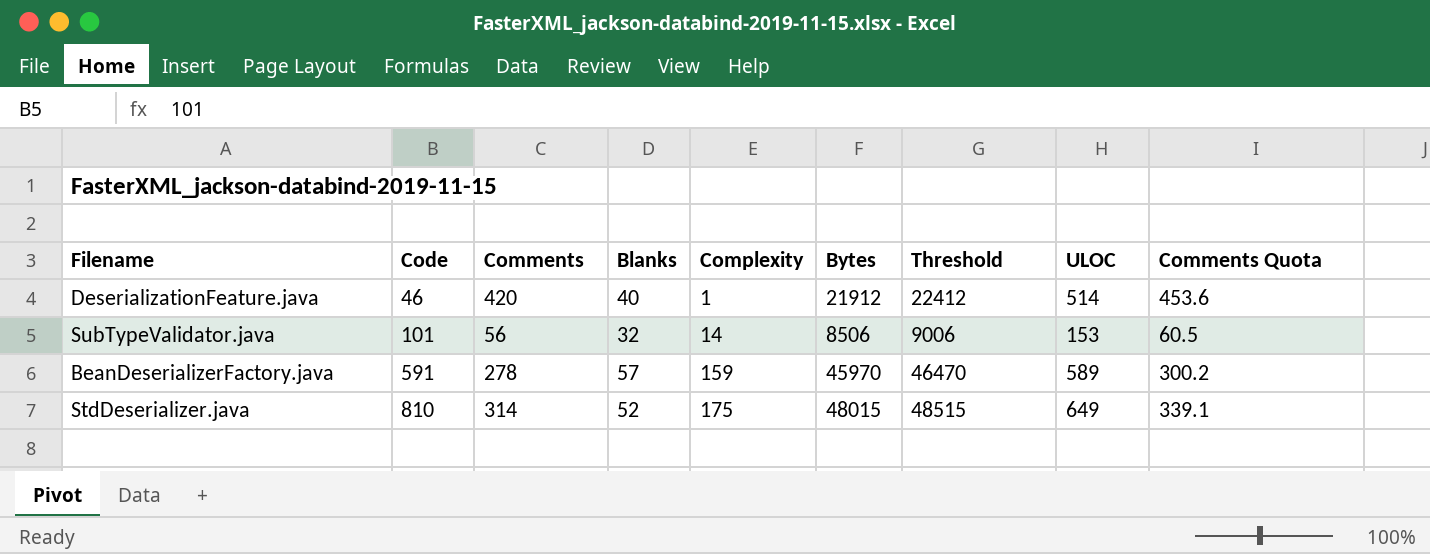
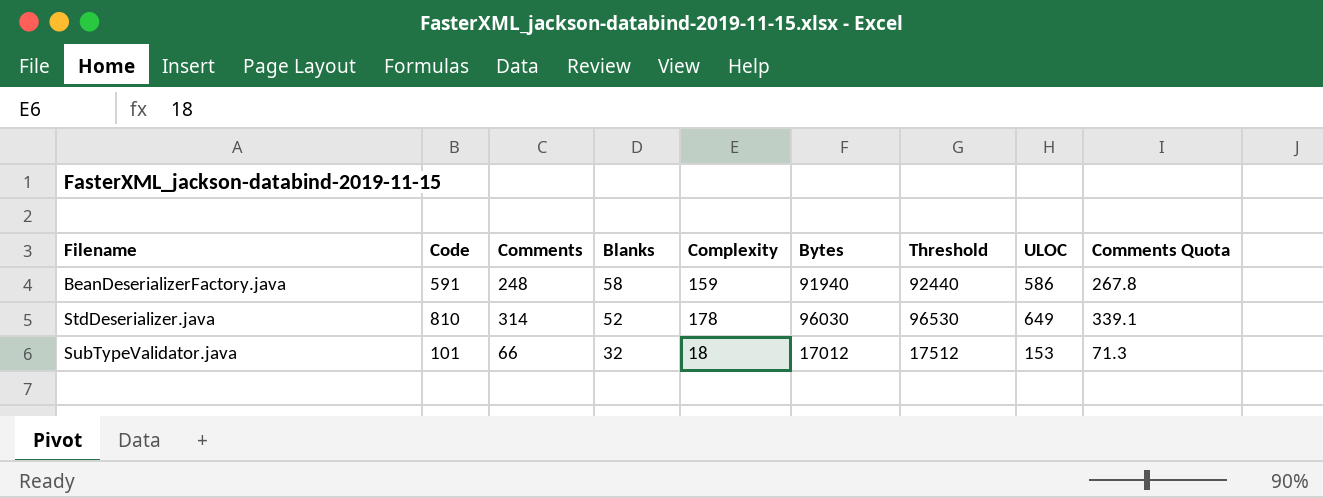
row order: Code ascending -> Filename ascending
row DeserializationFeature.java: 46 | 420 | 40 | 1 | 21912 | 22412 | 514 | 453.6 -> none
BeanDeserializerFactory.java | Comments: 278 -> 248
BeanDeserializerFactory.java | Blanks: 57 -> 58
BeanDeserializerFactory.java | Bytes: 45970 -> 91940
BeanDeserializerFactory.java | Threshold: 46470 -> 92440
BeanDeserializerFactory.java | ULOC: 589 -> 586
BeanDeserializerFactory.java | Comments Quota: 300.2 -> 267.8
StdDeserializer.java | Complexity: 175 -> 178
StdDeserializer.java | Bytes: 48015 -> 96030
StdDeserializer.java | Threshold: 48515 -> 96530
SubTypeValidator.java | Comments: 56 -> 66
SubTypeValidator.java | Complexity: 14 -> 18
SubTypeValidator.java | Bytes: 8506 -> 17012
SubTypeValidator.java | Threshold: 9006 -> 17512
SubTypeValidator.java | Comments Quota: 60.5 -> 71.3

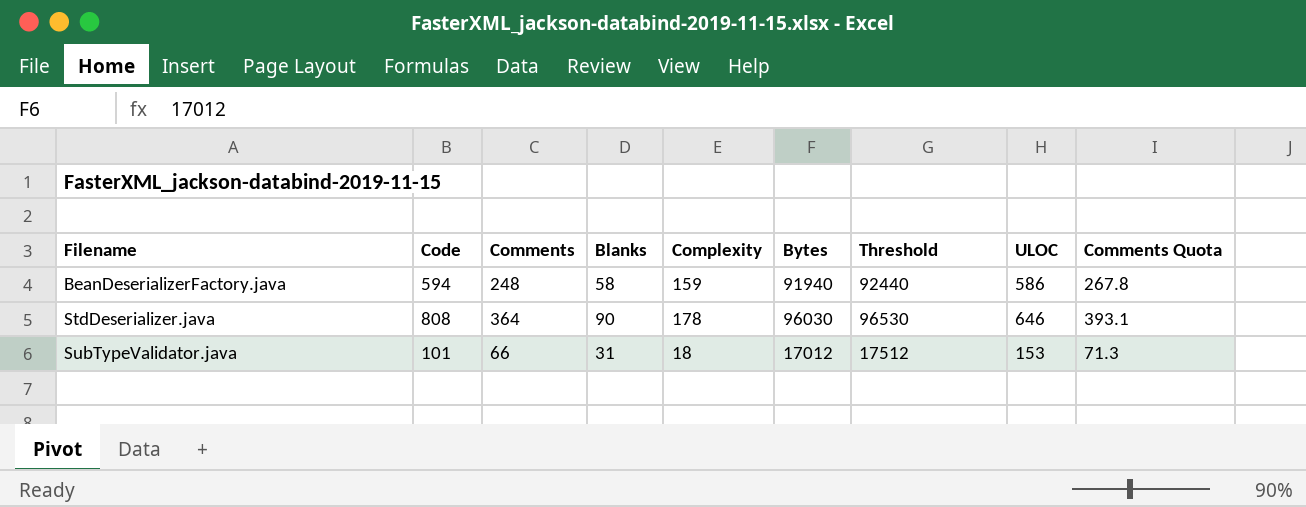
BeanDeserializerFactory.java | Code: 591 -> 594
StdDeserializer.java | Code: 810 -> 808
StdDeserializer.java | Comments: 314 -> 364
StdDeserializer.java | Blanks: 52 -> 90
StdDeserializer.java | ULOC: 649 -> 646
StdDeserializer.java | Comments Quota: 339.1 -> 393.1
SubTypeValidator.java | Blanks: 32 -> 31

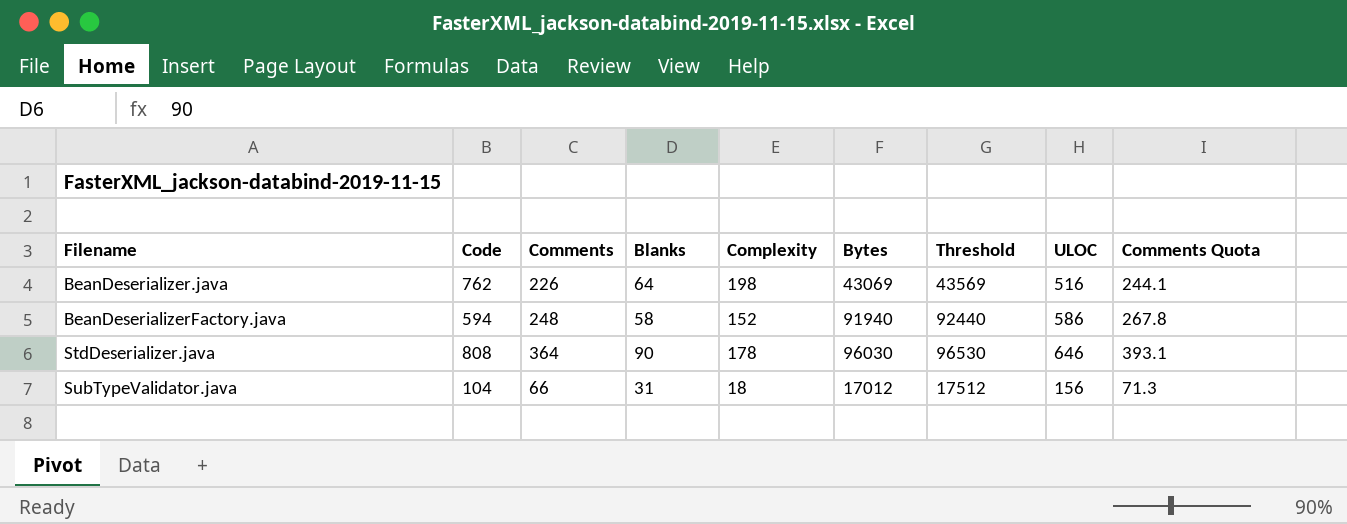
row BeanDeserializer.java: none -> 762 | 226 | 64 | 198 | 43069 | 43569 | 516 | 244.1
BeanDeserializerFactory.java | Complexity: 159 -> 152
SubTypeValidator.java | Code: 101 -> 104
SubTypeValidator.java | ULOC: 153 -> 156

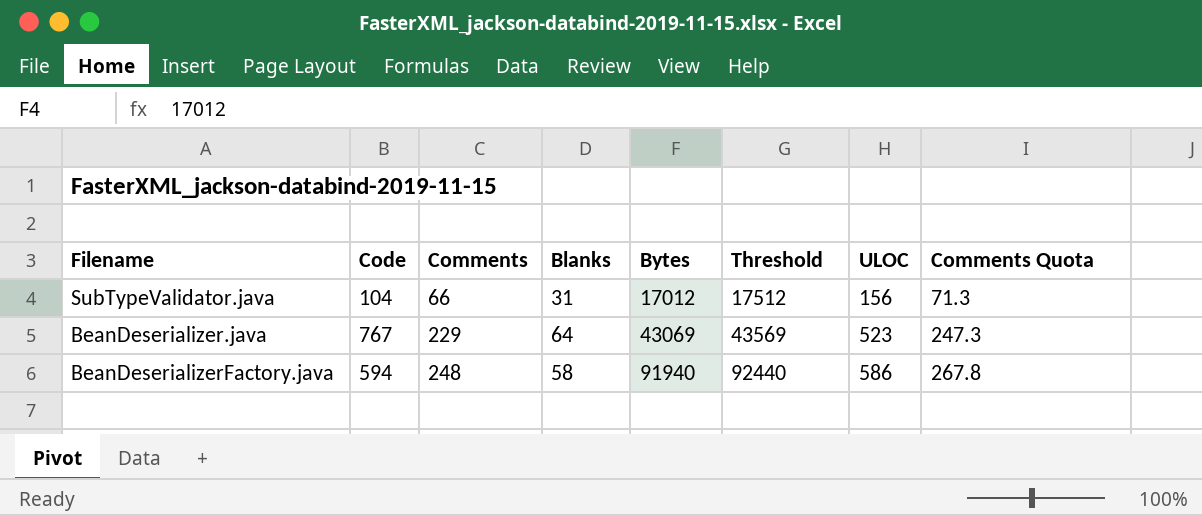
row order: Filename ascending -> Comments ascending
column Complexity | position: 5 -> none
row StdDeserializer.java: 808 | 364 | 90 | 178 | 96030 | 96530 | 646 | 393.1 -> none
BeanDeserializer.java | Code: 762 -> 767
BeanDeserializer.java | Comments: 226 -> 229
BeanDeserializer.java | ULOC: 516 -> 523
BeanDeserializer.java | Comments Quota: 244.1 -> 247.3

